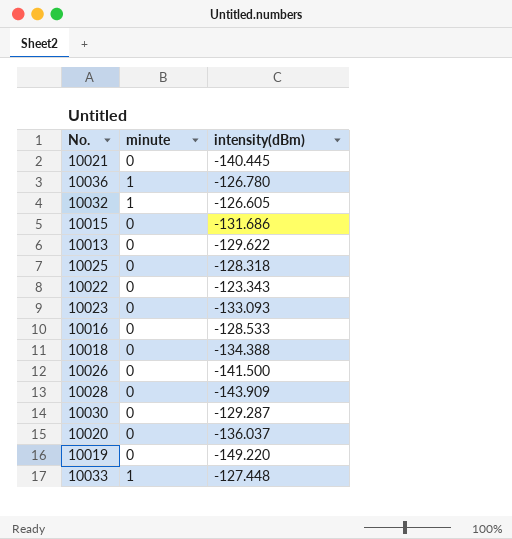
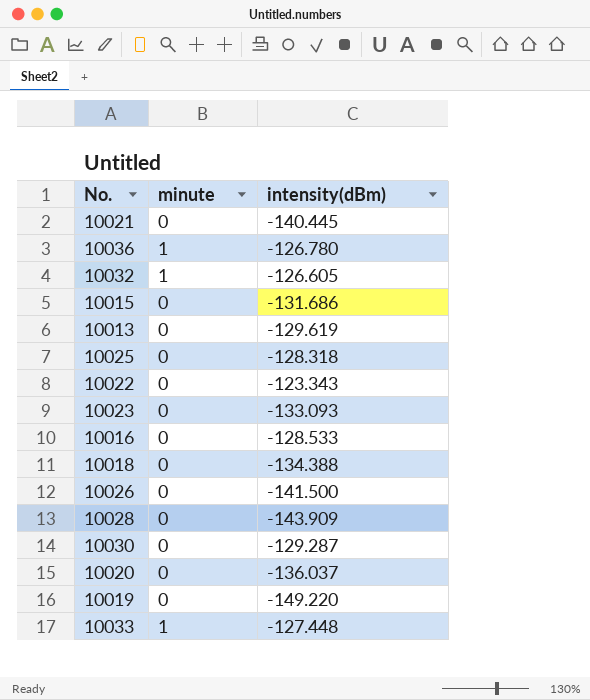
10013 | intensity(dBm): -129.622 -> -129.619

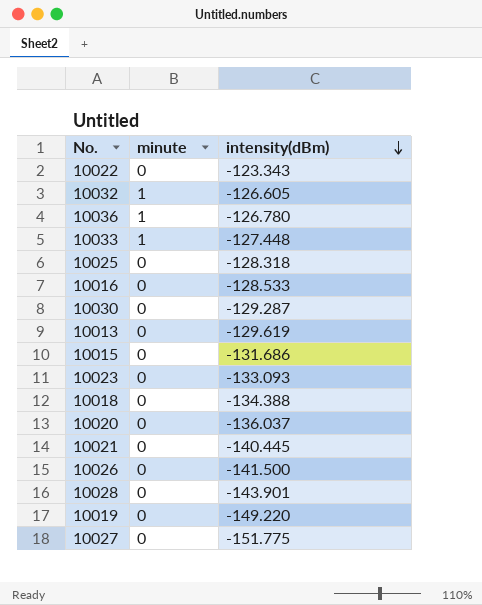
row order: none -> intensity(dBm) descending
10028 | intensity(dBm): -143.909 -> -143.901
row 10027: none -> 0 | -151.775

